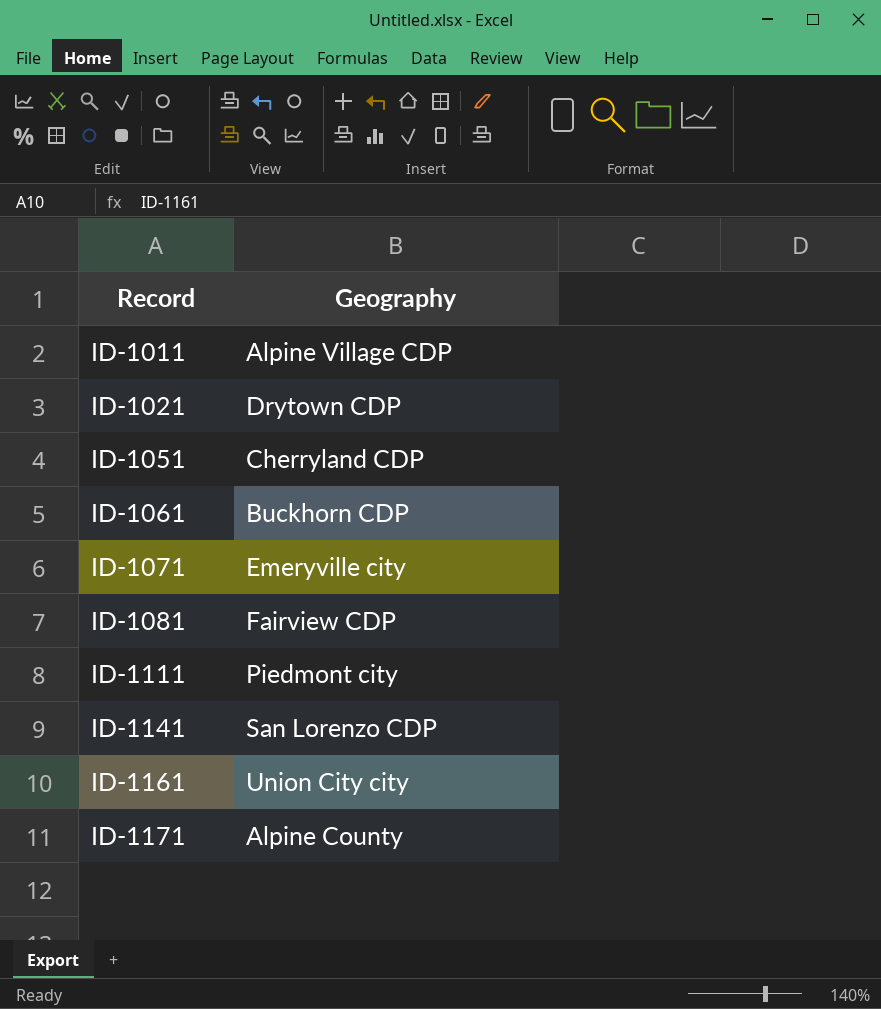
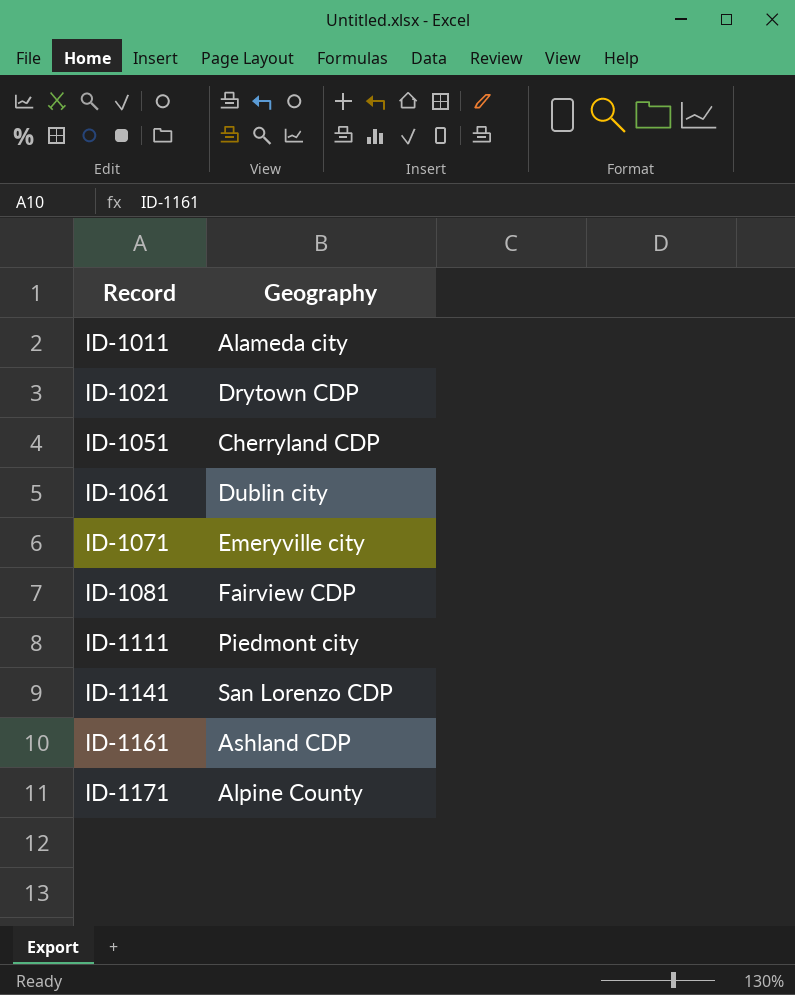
ID-1011 | Geography: Alpine Village CDP -> Alameda city
ID-1061 | Geography: Buckhorn CDP -> Dublin city
ID-1161 | Geography: Union City city -> Ashland CDP

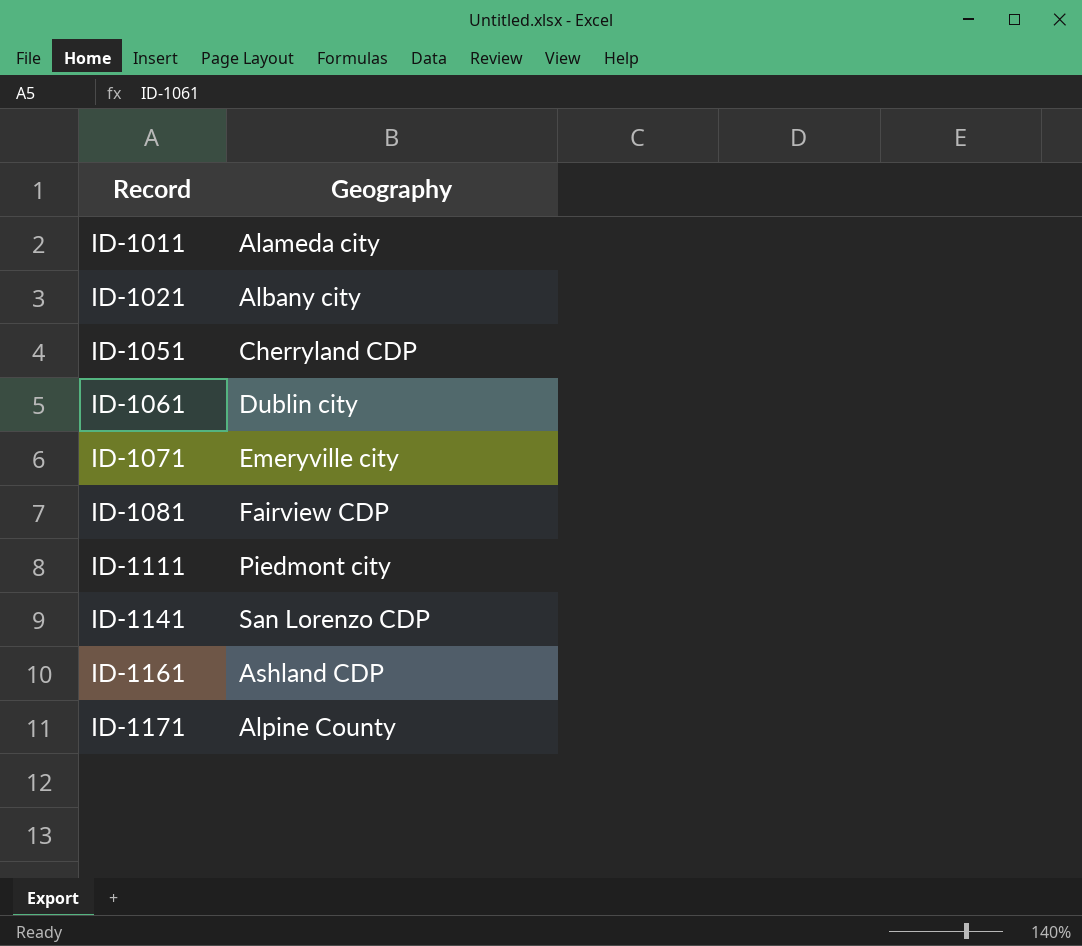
ID-1021 | Geography: Drytown CDP -> Albany city

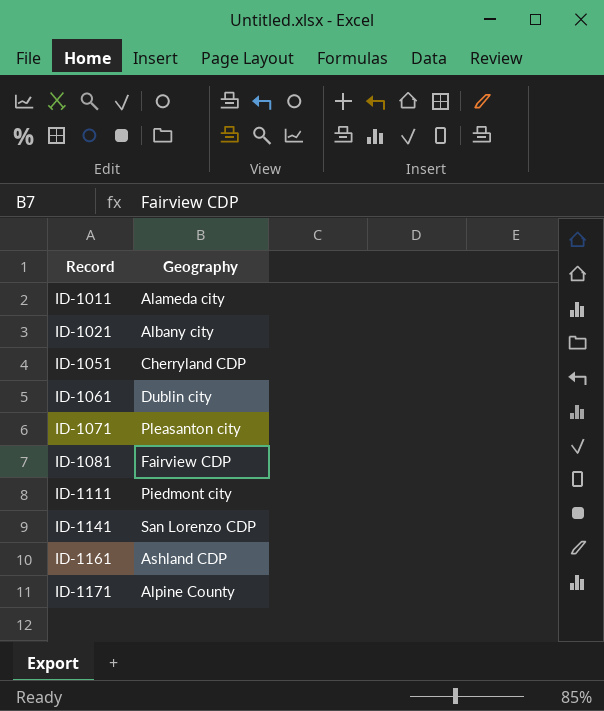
ID-1071 | Geography: Emeryville city -> Pleasanton city

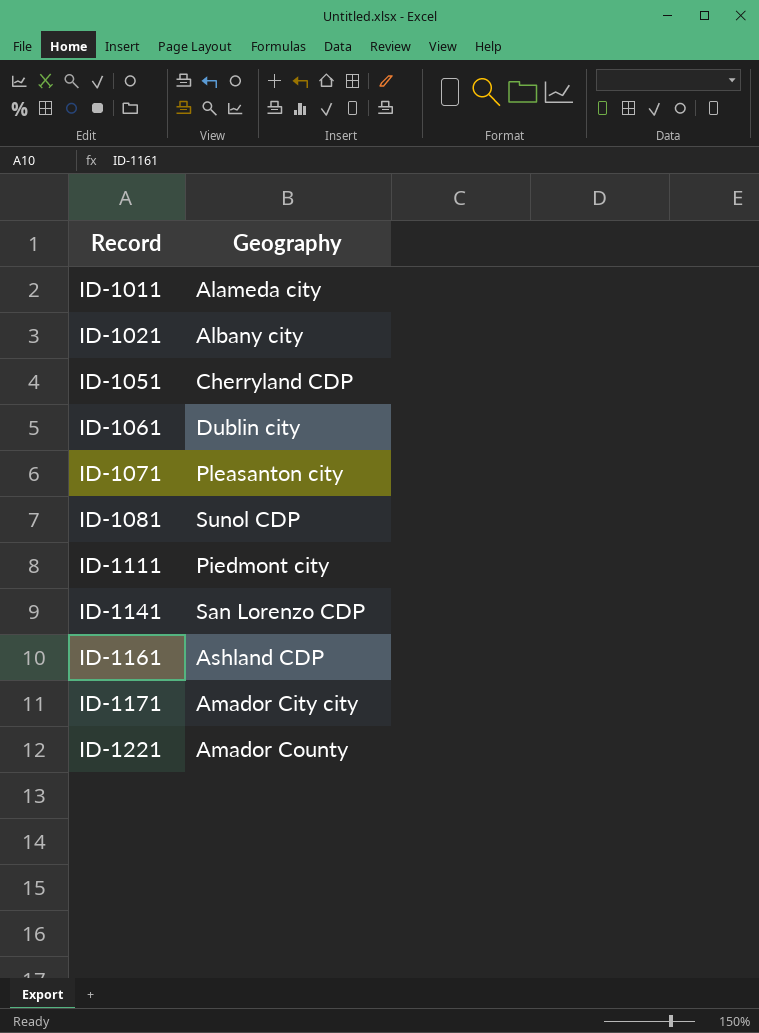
ID-1081 | Geography: Fairview CDP -> Sunol CDP
ID-1171 | Geography: Alpine County -> Amador City city
row ID-1221: none -> Amador County

